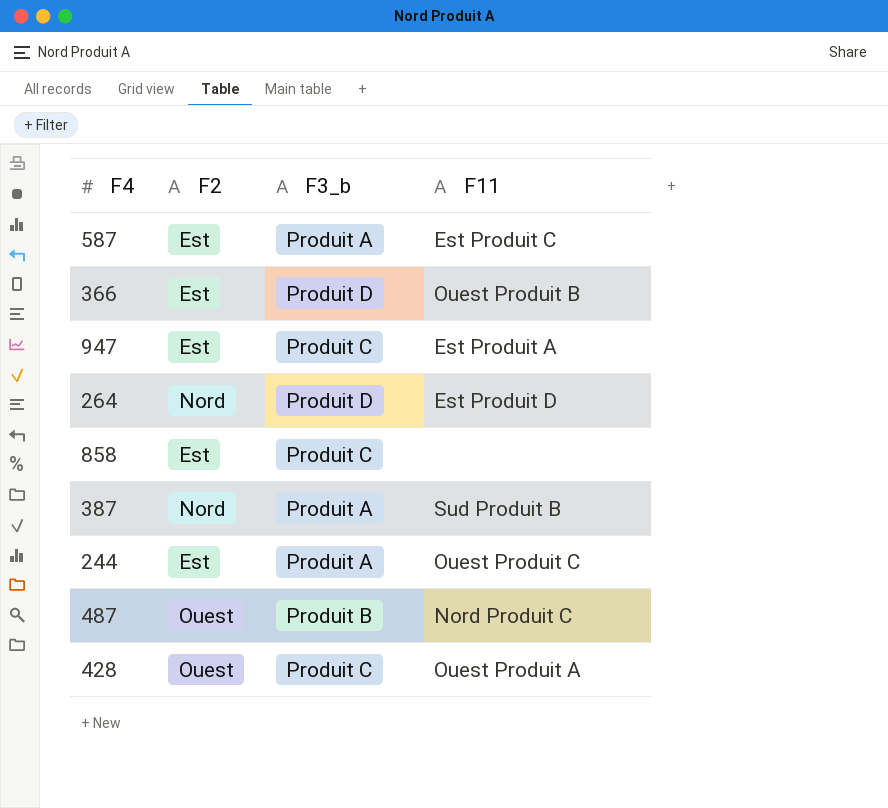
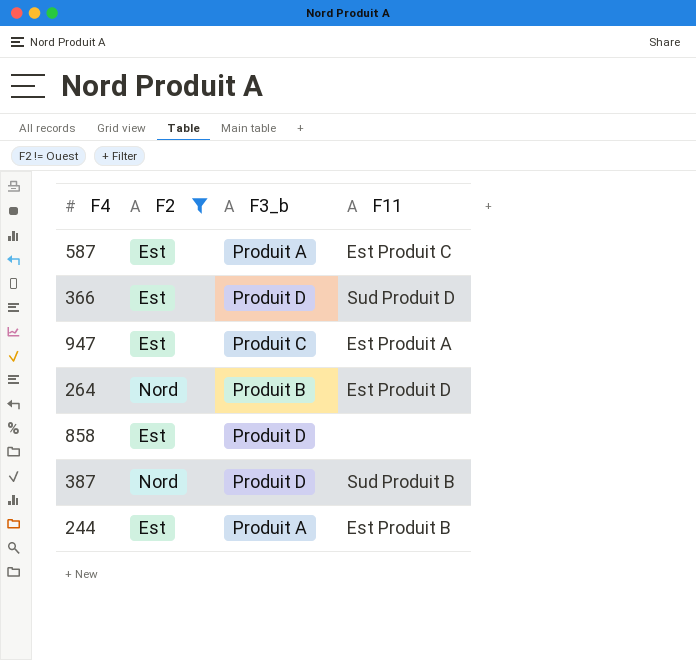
filter: none -> F2 != Ouest
366 | F11: Ouest Produit B -> Sud Produit D
264 | F3_b: Produit D -> Produit B
858 | F3_b: Produit C -> Produit D
387 | F3_b: Produit A -> Produit D
244 | F11: Ouest Produit C -> Est Produit B

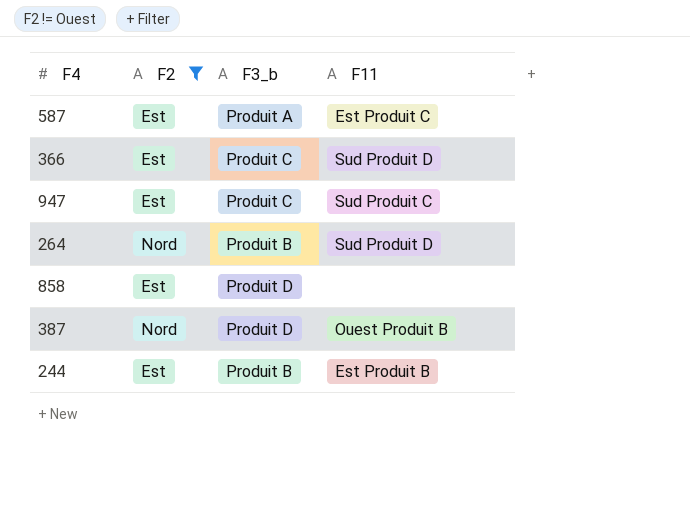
366 | F3_b: Produit D -> Produit C
947 | F11: Est Produit A -> Sud Produit C
264 | F11: Est Produit D -> Sud Produit D
387 | F11: Sud Produit B -> Ouest Produit B
244 | F3_b: Produit A -> Produit B

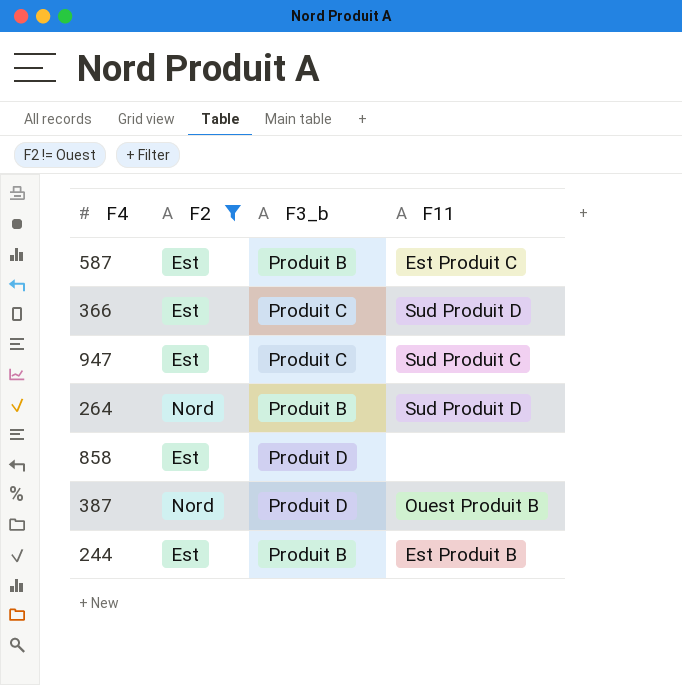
587 | F3_b: Produit A -> Produit B

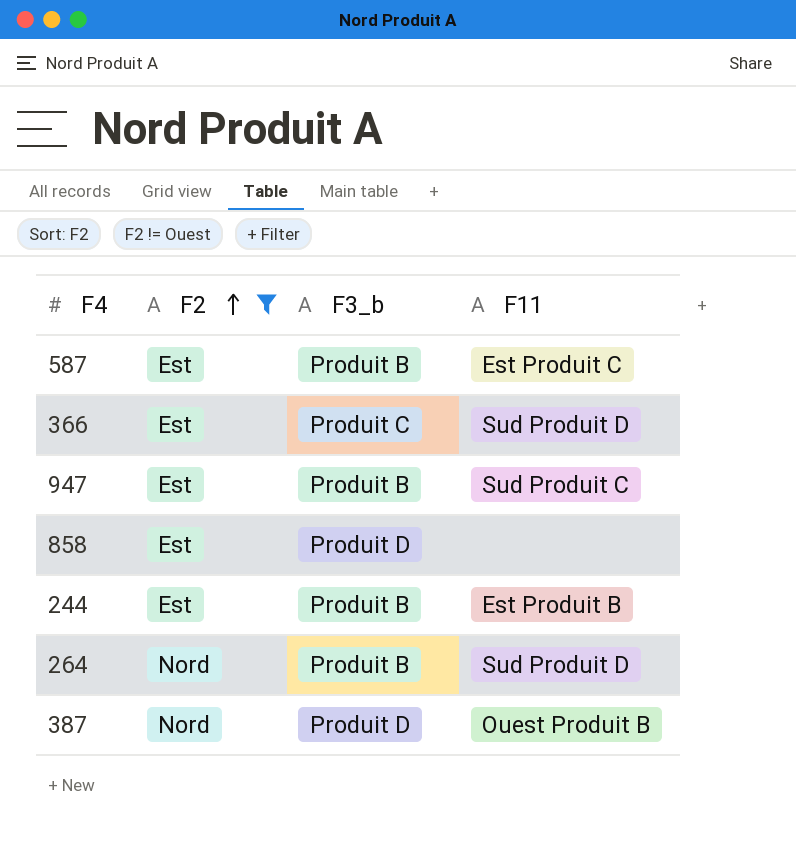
row order: none -> F2 ascending
947 | F3_b: Produit C -> Produit B

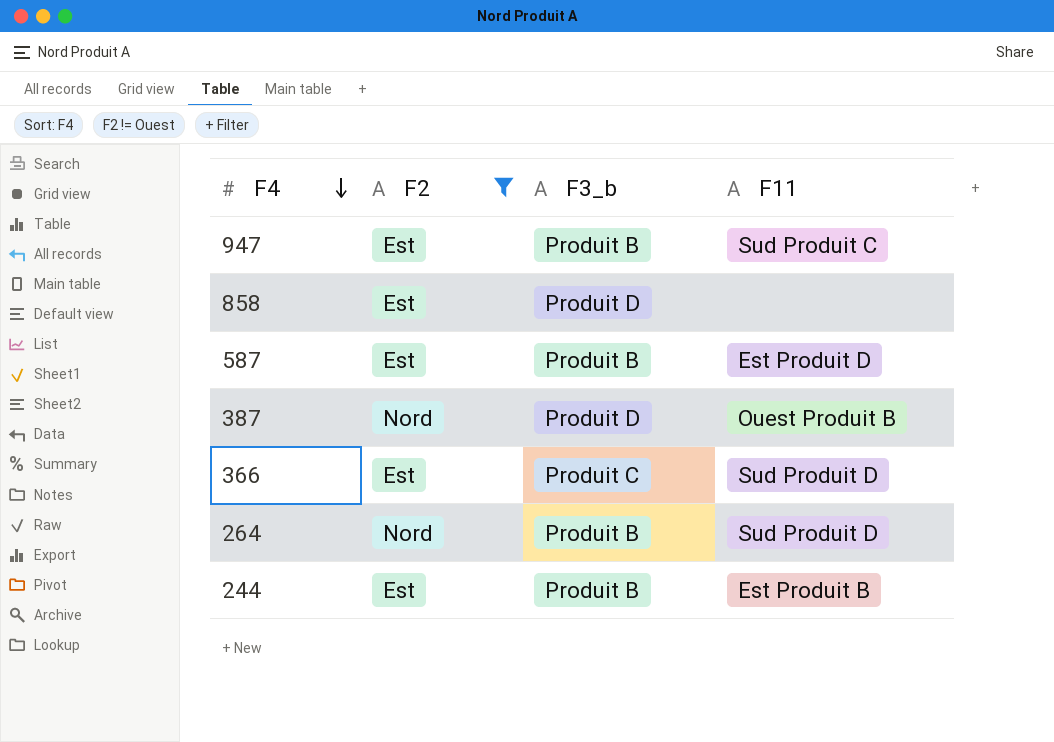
row order: F2 ascending -> F4 descending
587 | F11: Est Produit C -> Est Produit D

